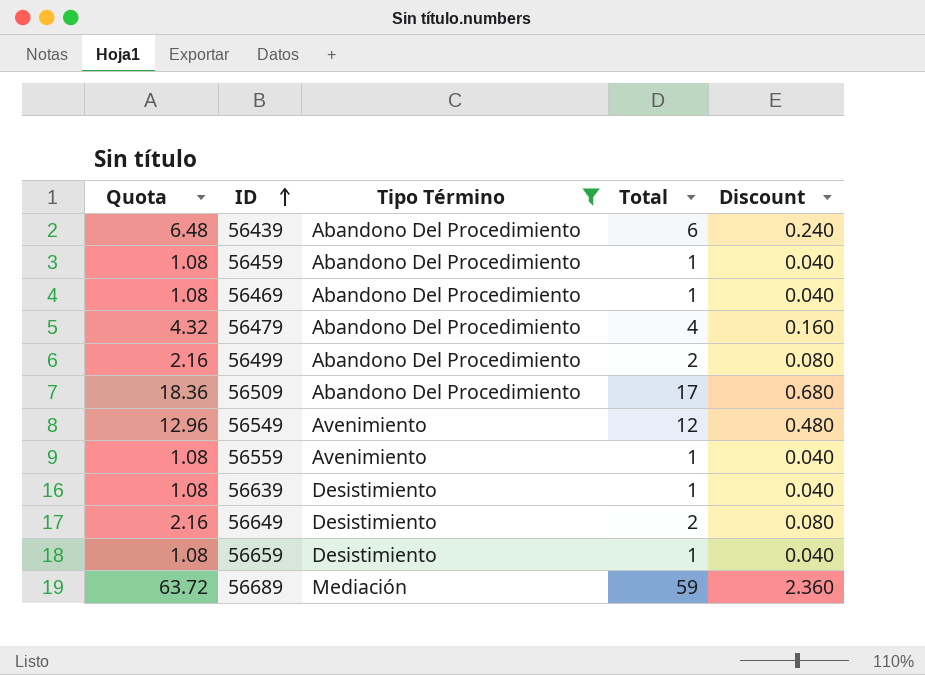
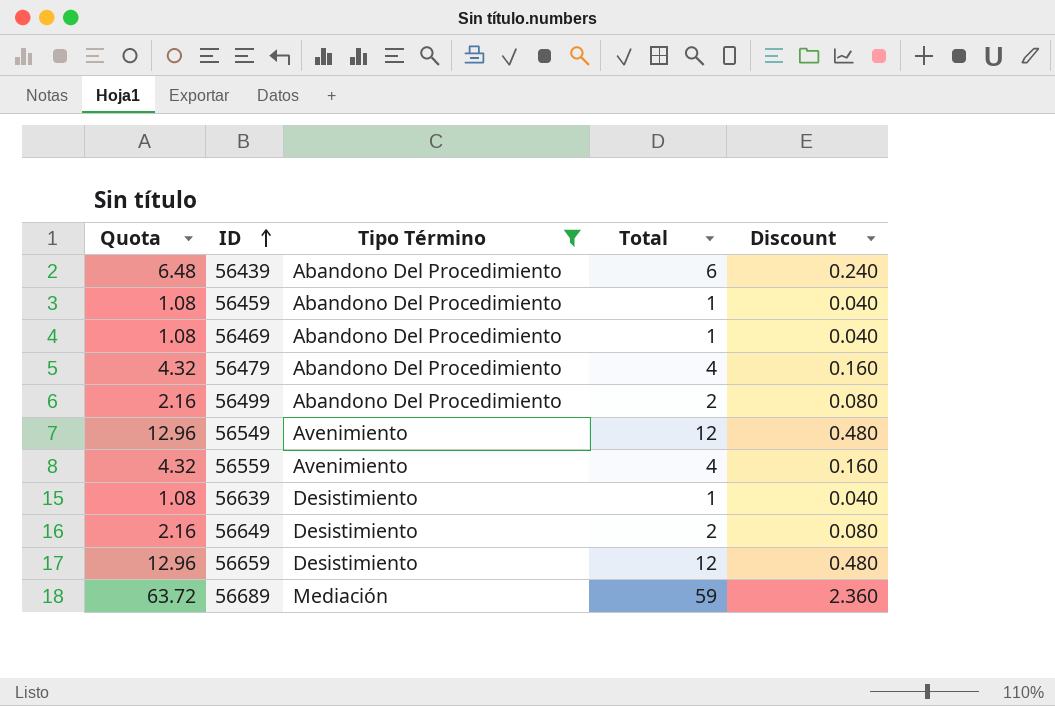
row 56509: 18.36 | Abandono Del Procedimiento | 17 | 0.680 -> none
56559 | Quota: 1.08 -> 4.32
56559 | Total: 1 -> 4
56559 | Discount: 0.040 -> 0.160
56659 | Quota: 1.08 -> 12.96
56659 | Total: 1 -> 12
56659 | Discount: 0.040 -> 0.480

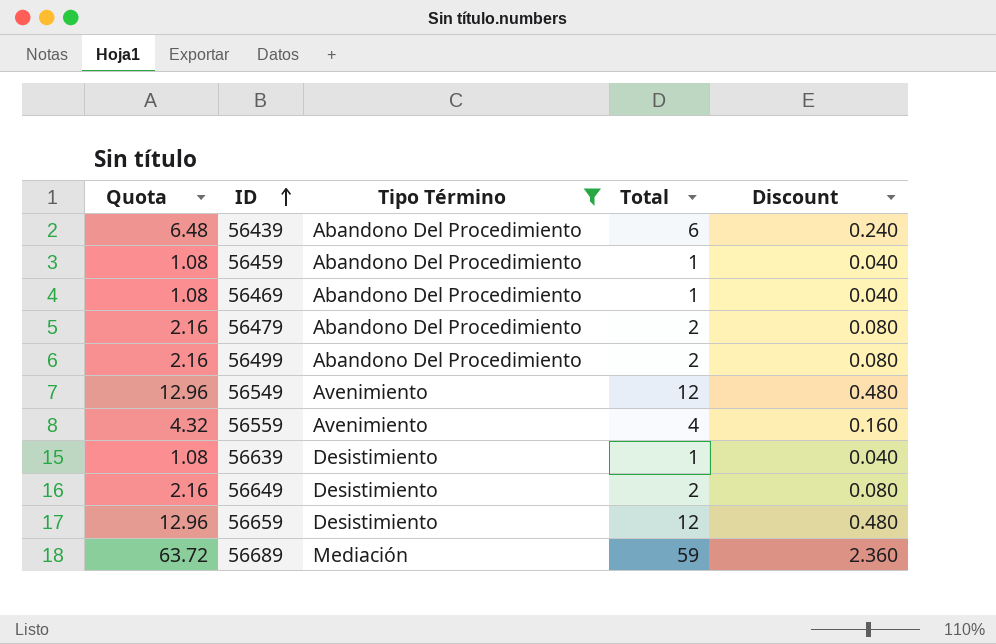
56479 | Quota: 4.32 -> 2.16
56479 | Total: 4 -> 2
56479 | Discount: 0.160 -> 0.080

